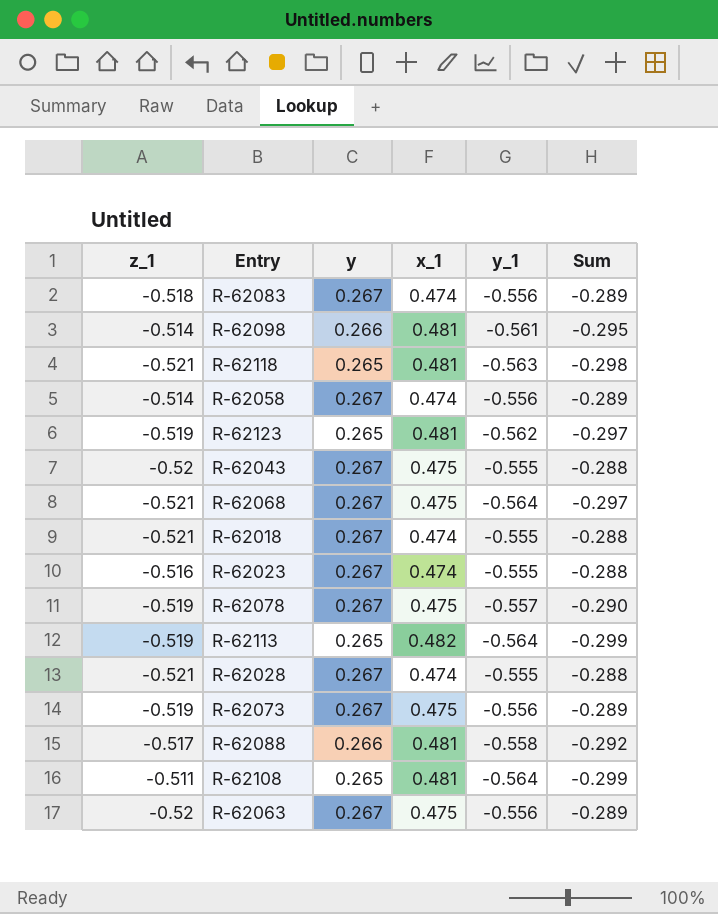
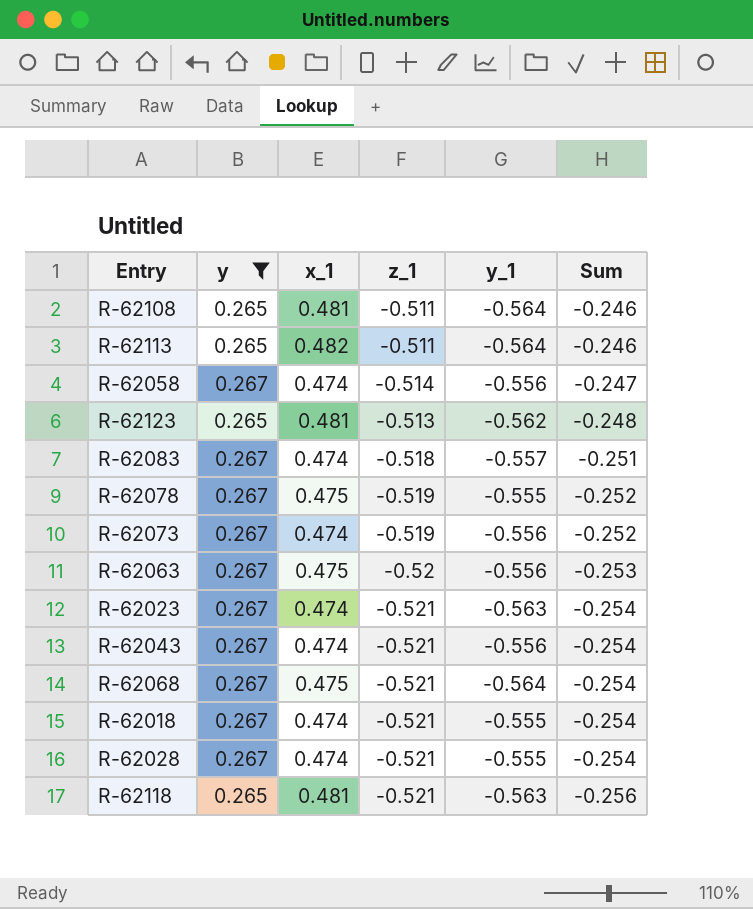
filter: none -> y != 0.266
row order: none -> Sum descending
column z_1 | position: 1 -> 4
column Sum | formula: [y] + [y_1] -> [y] + [z_1]
R-62113 | z_1: -0.519 -> -0.511
R-62123 | z_1: -0.519 -> -0.513
R-62083 | y_1: -0.556 -> -0.557
R-62078 | y_1: -0.557 -> -0.555
R-62073 | x_1: 0.475 -> 0.474
R-62023 | z_1: -0.516 -> -0.521
R-62023 | y_1: -0.555 -> -0.563
R-62043 | x_1: 0.475 -> 0.474
R-62043 | z_1: -0.52 -> -0.521
R-62043 | y_1: -0.555 -> -0.556

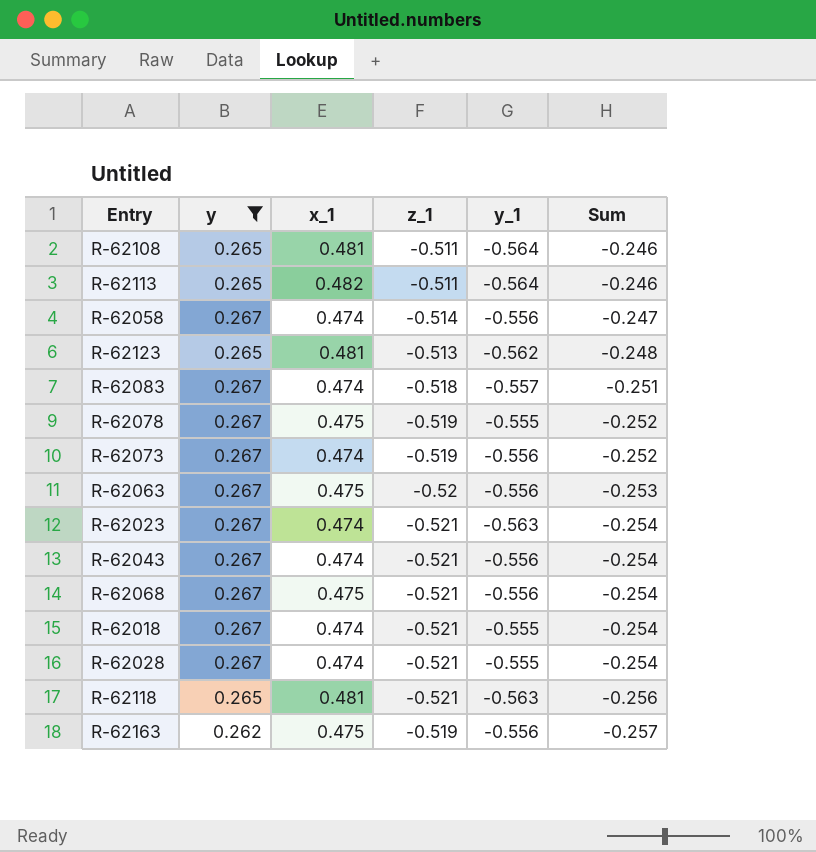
R-62068 | y_1: -0.564 -> -0.556
row R-62163: none -> 0.262 | 0.475 | -0.519 | -0.556 | -0.257

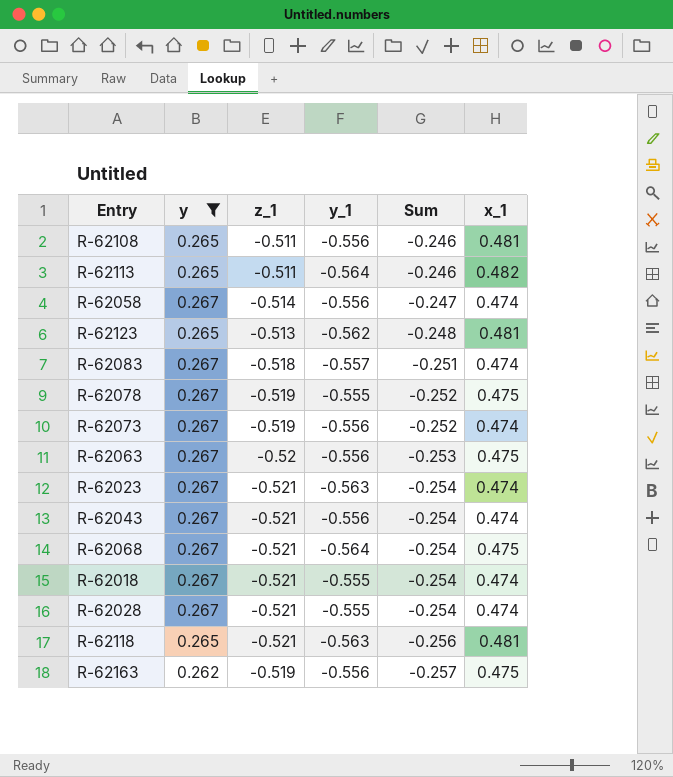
column x_1 | position: 3 -> 6
R-62108 | y_1: -0.564 -> -0.556
R-62068 | y_1: -0.556 -> -0.564

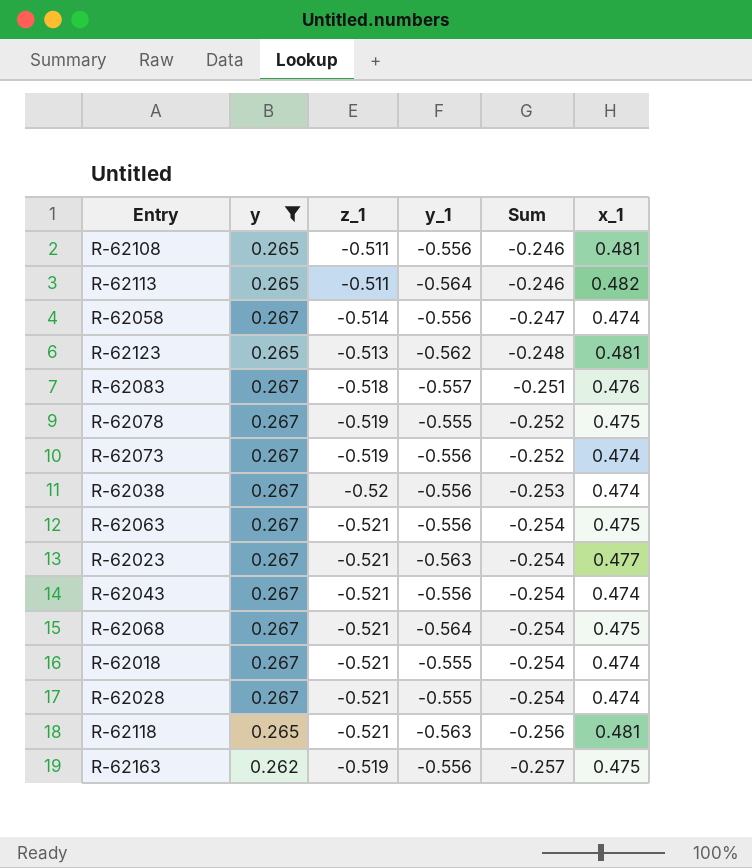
R-62083 | x_1: 0.474 -> 0.476
row R-62038: none -> 0.267 | -0.52 | -0.556 | -0.253 | 0.474
R-62063 | z_1: -0.52 -> -0.521
R-62063 | Sum: -0.253 -> -0.254
R-62023 | x_1: 0.474 -> 0.477

